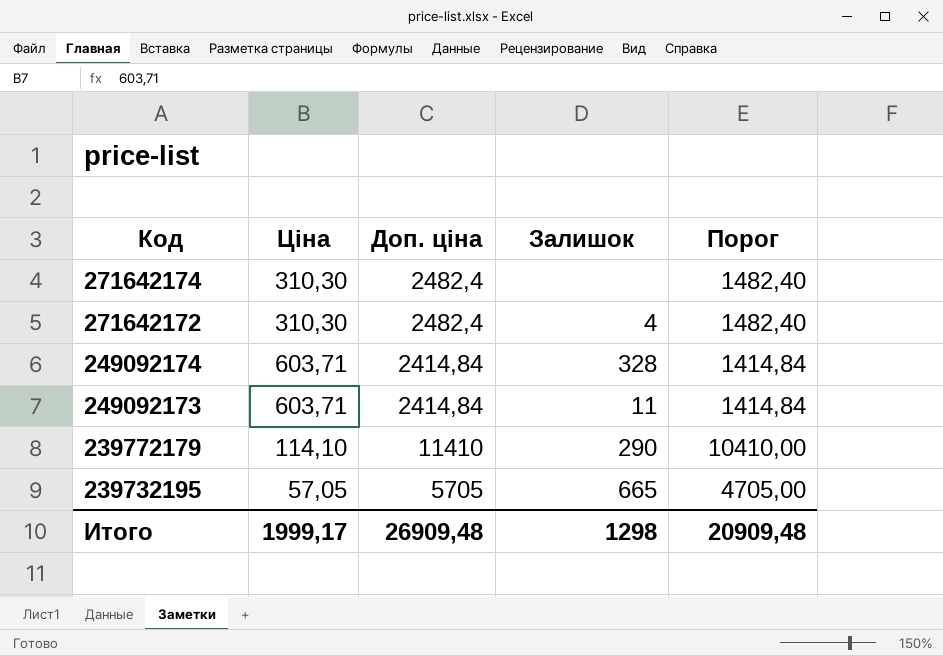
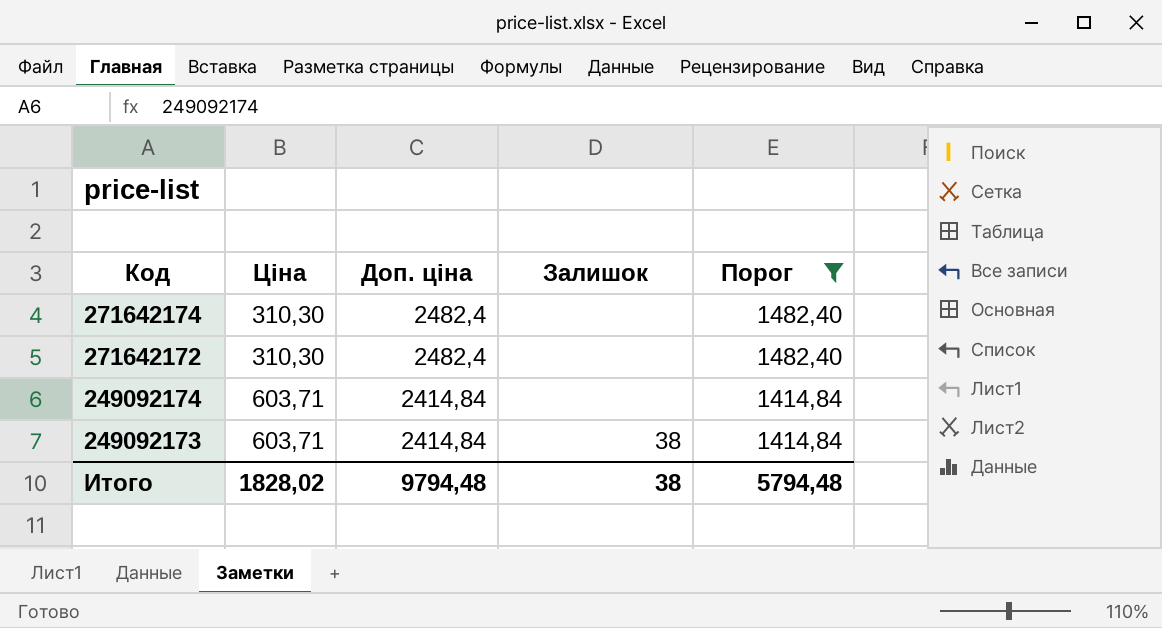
filter: none -> Порог <= 1482,40
271642172 | Залишок: 4 -> none
249092174 | Залишок: 328 -> none
249092173 | Залишок: 11 -> 38
Итого | Ціна: 1999,17 -> 1828,02
Итого | Доп. ціна: 26909,48 -> 9794,48
Итого | Залишок: 1298 -> 38
Итого | Порог: 20909,48 -> 5794,48

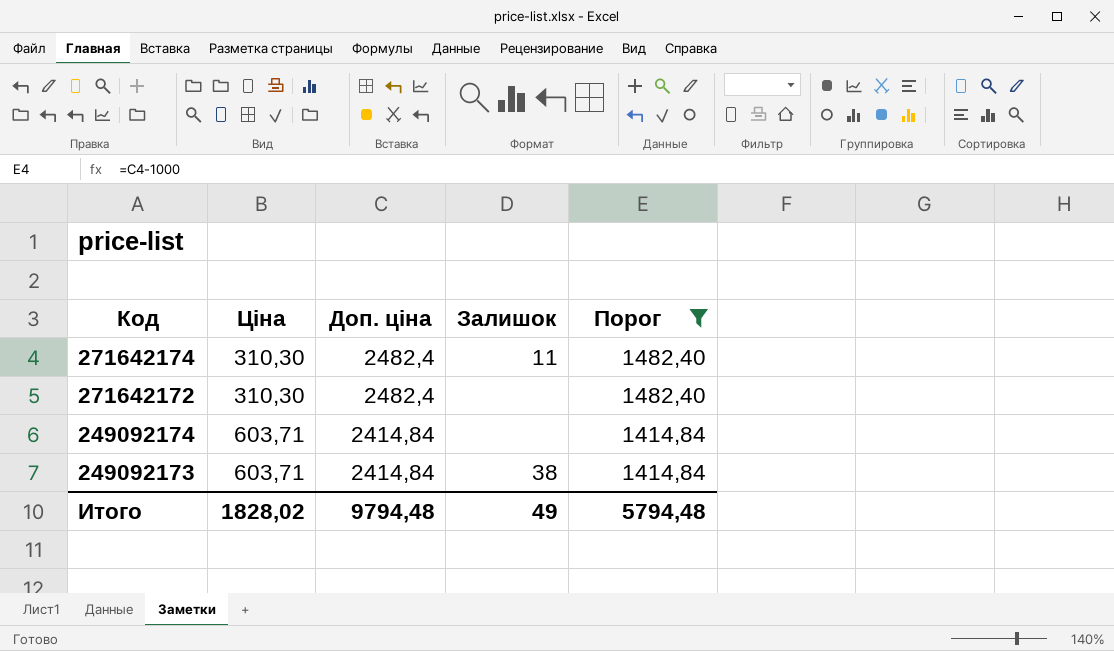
271642174 | Залишок: none -> 11
Итого | Залишок: 38 -> 49

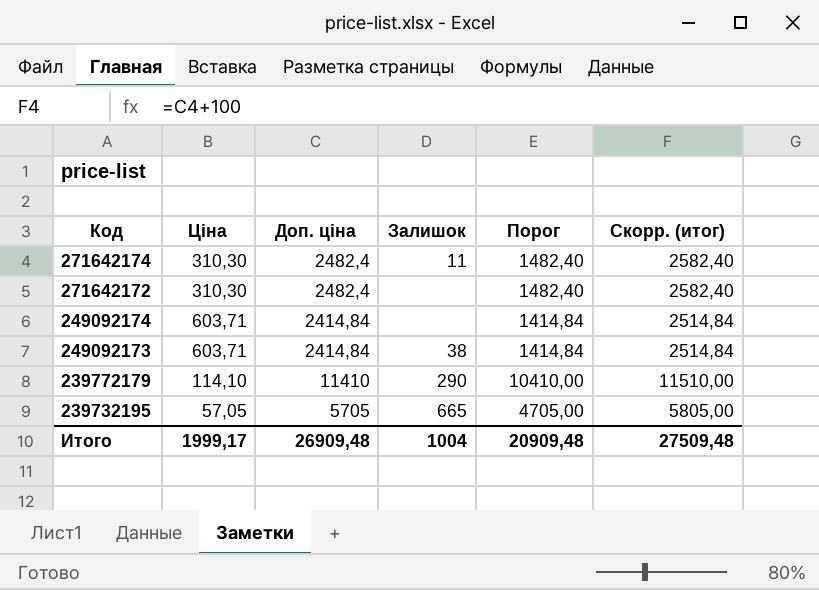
filter: Порог <= 1482,40 -> none
column Скорр. (итог) | formula: none -> [Доп. ціна] + 100
Итого | Ціна: 1828,02 -> 1999,17
Итого | Доп. ціна: 9794,48 -> 26909,48
Итого | Залишок: 49 -> 1004
Итого | Порог: 5794,48 -> 20909,48

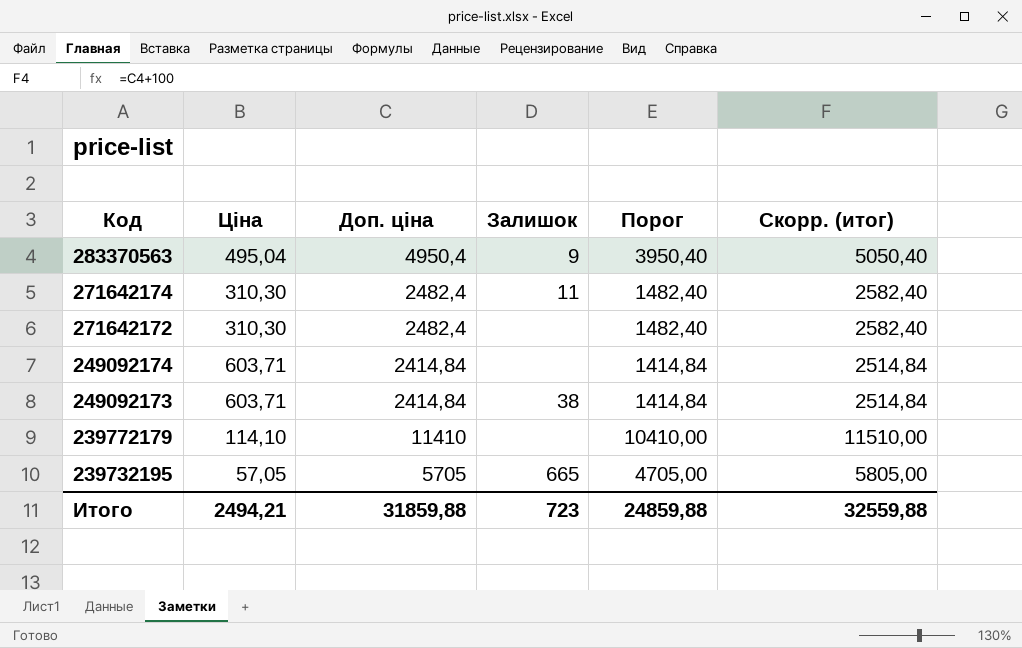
row 283370563: none -> 495,04 | 4950,4 | 9 | 3950,40 | 5050,40
239772179 | Залишок: 290 -> none
Итого | Ціна: 1999,17 -> 2494,21
Итого | Доп. ціна: 26909,48 -> 31859,88
Итого | Залишок: 1004 -> 723
Итого | Порог: 20909,48 -> 24859,88
Итого | Скорр. (итог): 27509,48 -> 32559,88

